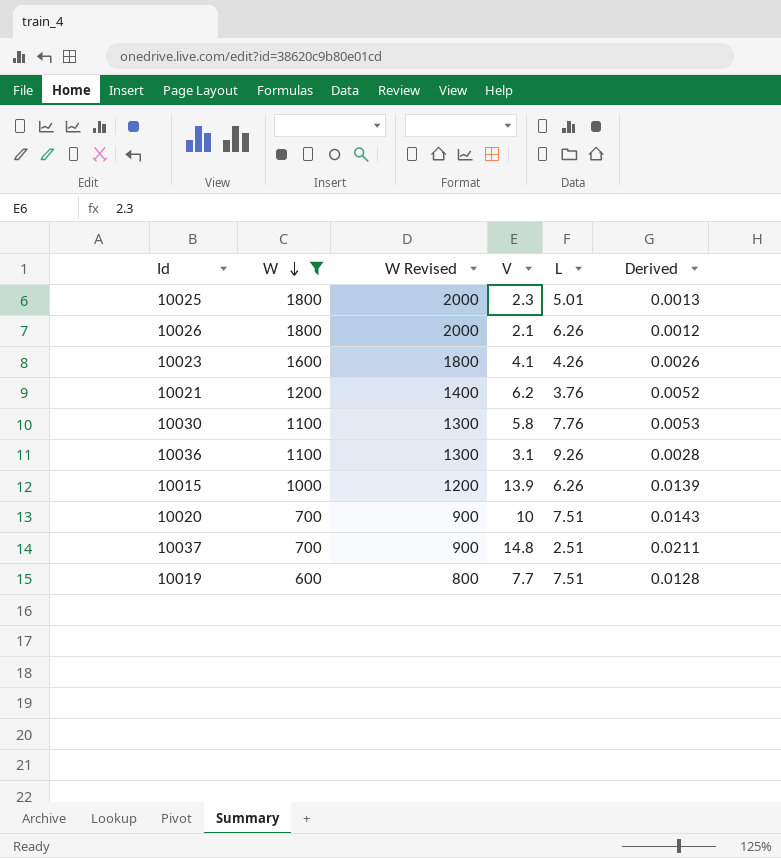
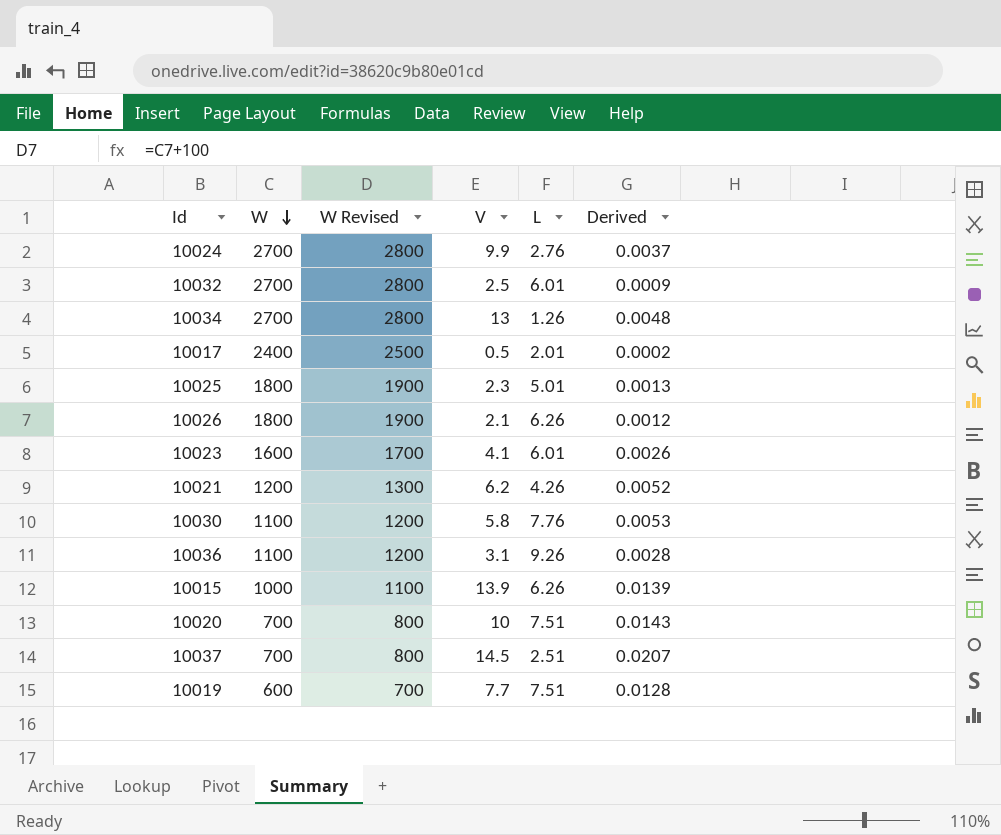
filter: W <= 1800 -> none
column W Revised | formula: [W] + 200 -> [W] + 100
10023 | L: 4.26 -> 6.01
10021 | L: 3.76 -> 4.26
10037 | V: 14.8 -> 14.5
10037 | Derived: 0.0211 -> 0.0207

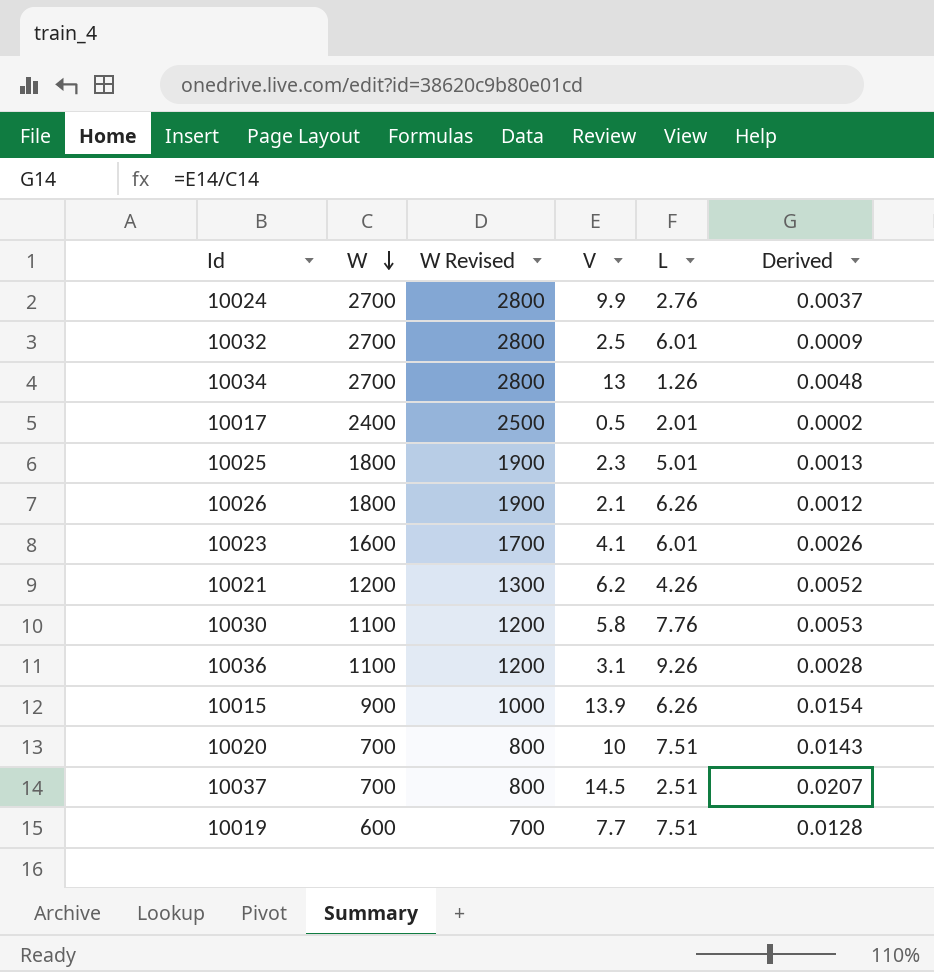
10015 | W: 1000 -> 900
10015 | W Revised: 1100 -> 1000
10015 | Derived: 0.0139 -> 0.0154

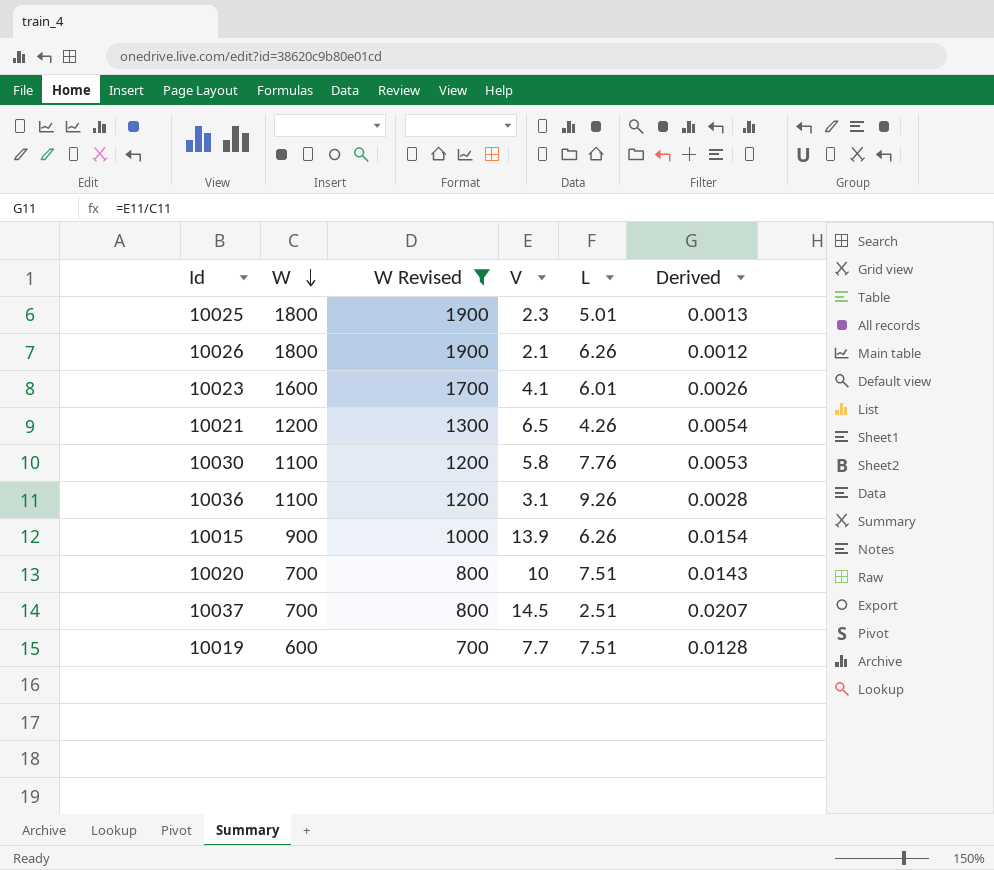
filter: none -> W Revised <= 1900
10021 | V: 6.2 -> 6.5
10021 | Derived: 0.0052 -> 0.0054

